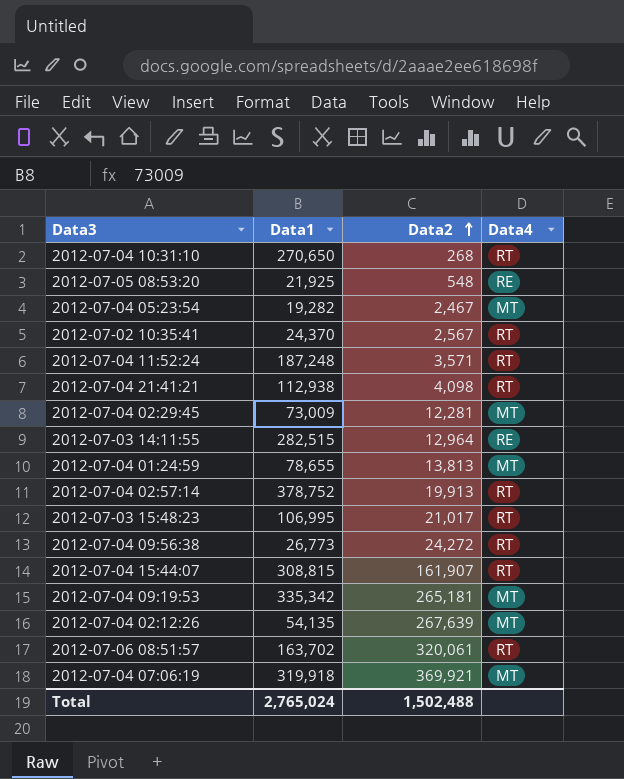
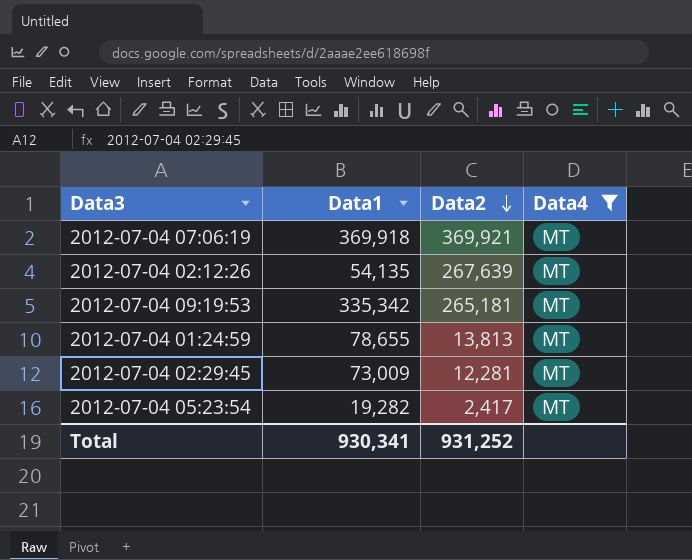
filter: none -> Data4 = MT
row order: Data2 ascending -> Data2 descending
2012-07-04 07:06:19 | Data1: 319,918 -> 369,918
2012-07-04 05:23:54 | Data2: 2,467 -> 2,417
Total | Data1: 2,765,024 -> 930,341
Total | Data2: 1,502,488 -> 931,252

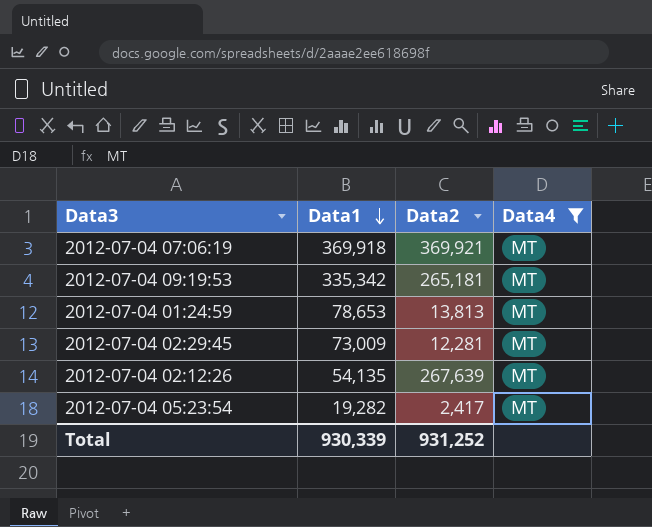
row order: Data2 descending -> Data1 descending
2012-07-04 01:24:59 | Data1: 78,655 -> 78,653
Total | Data1: 930,341 -> 930,339

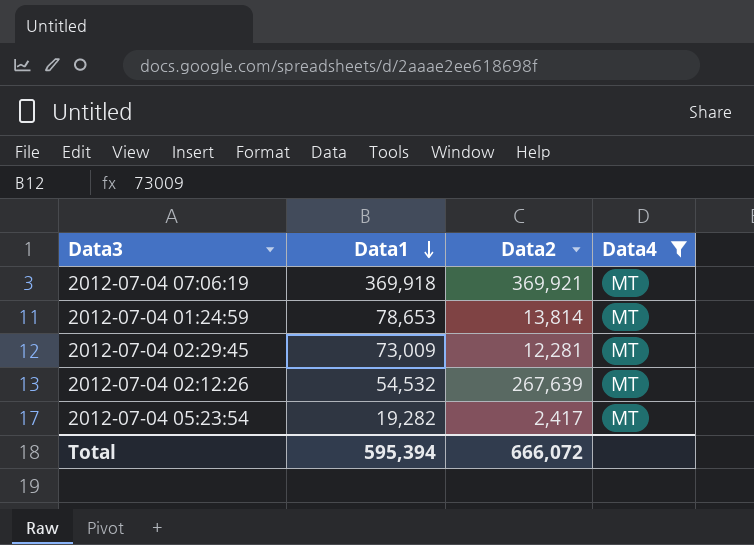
row 2012-07-04 09:19:53: 335,342 | 265,181 | MT -> none
2012-07-04 01:24:59 | Data2: 13,813 -> 13,814
2012-07-04 02:12:26 | Data1: 54,135 -> 54,532
Total | Data1: 930,339 -> 595,394
Total | Data2: 931,252 -> 666,072

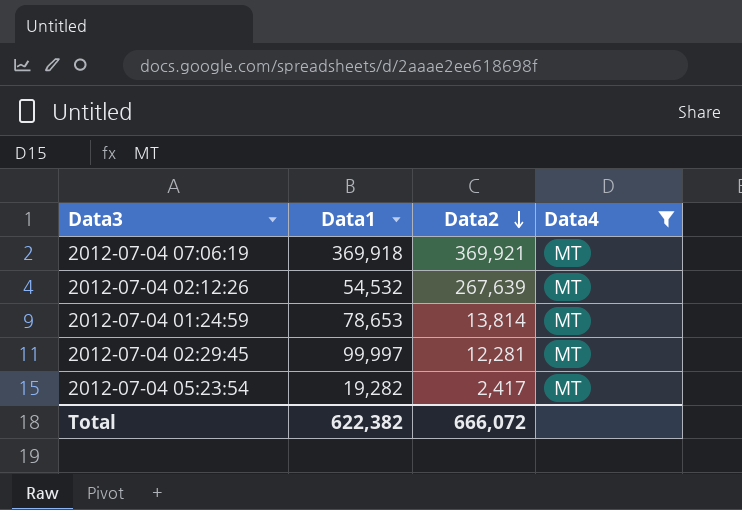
row order: Data1 descending -> Data2 descending
2012-07-04 02:29:45 | Data1: 73,009 -> 99,997
Total | Data1: 595,394 -> 622,382

